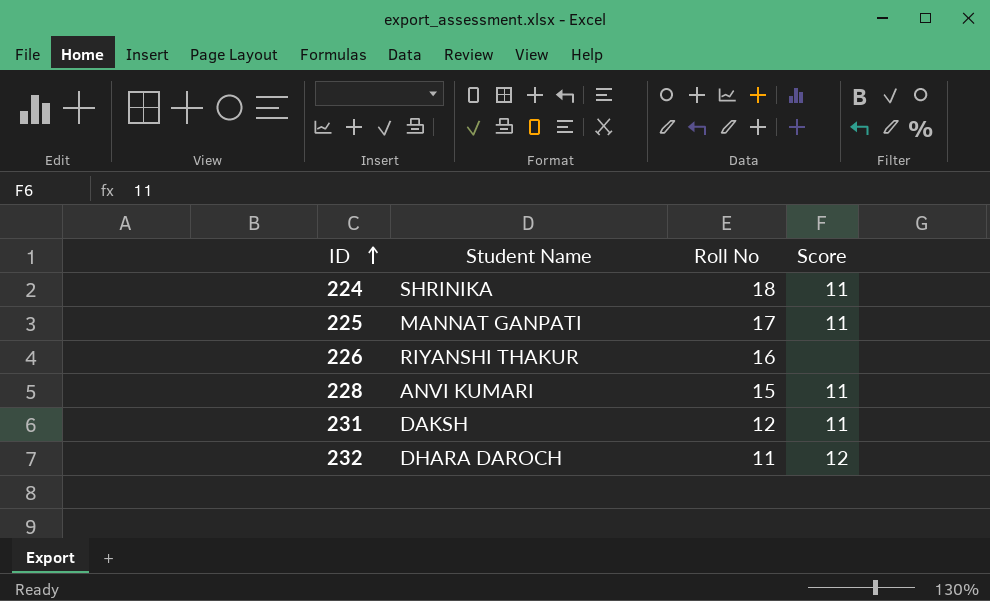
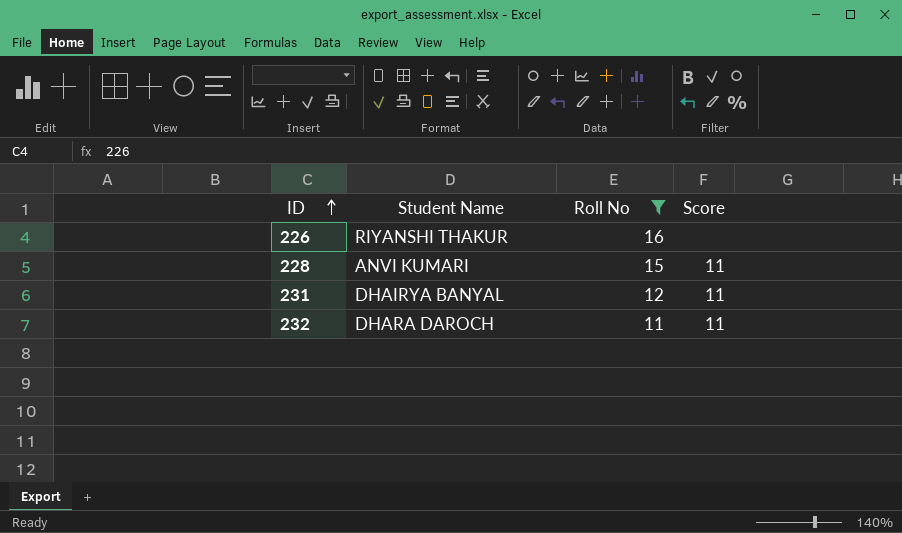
filter: none -> Roll No <= 16
231 | Student Name: DAKSH -> DHAIRYA BANYAL
232 | Score: 12 -> 11

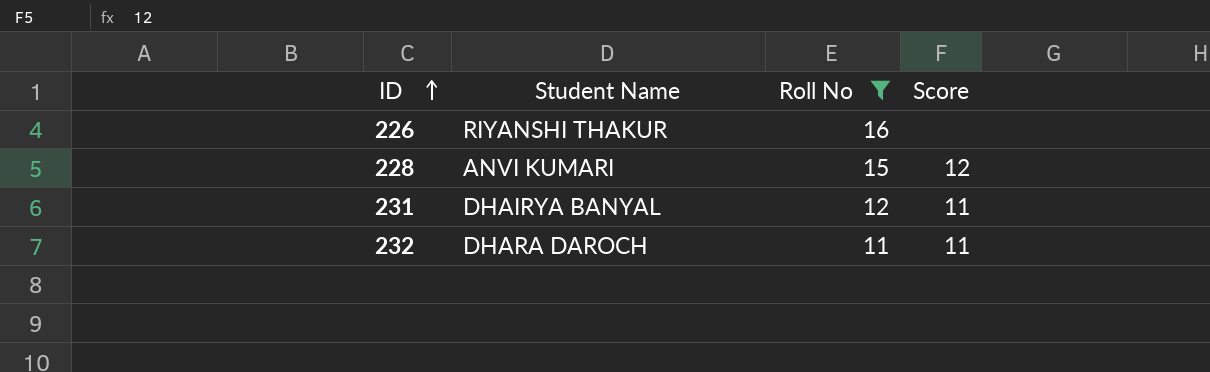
228 | Score: 11 -> 12

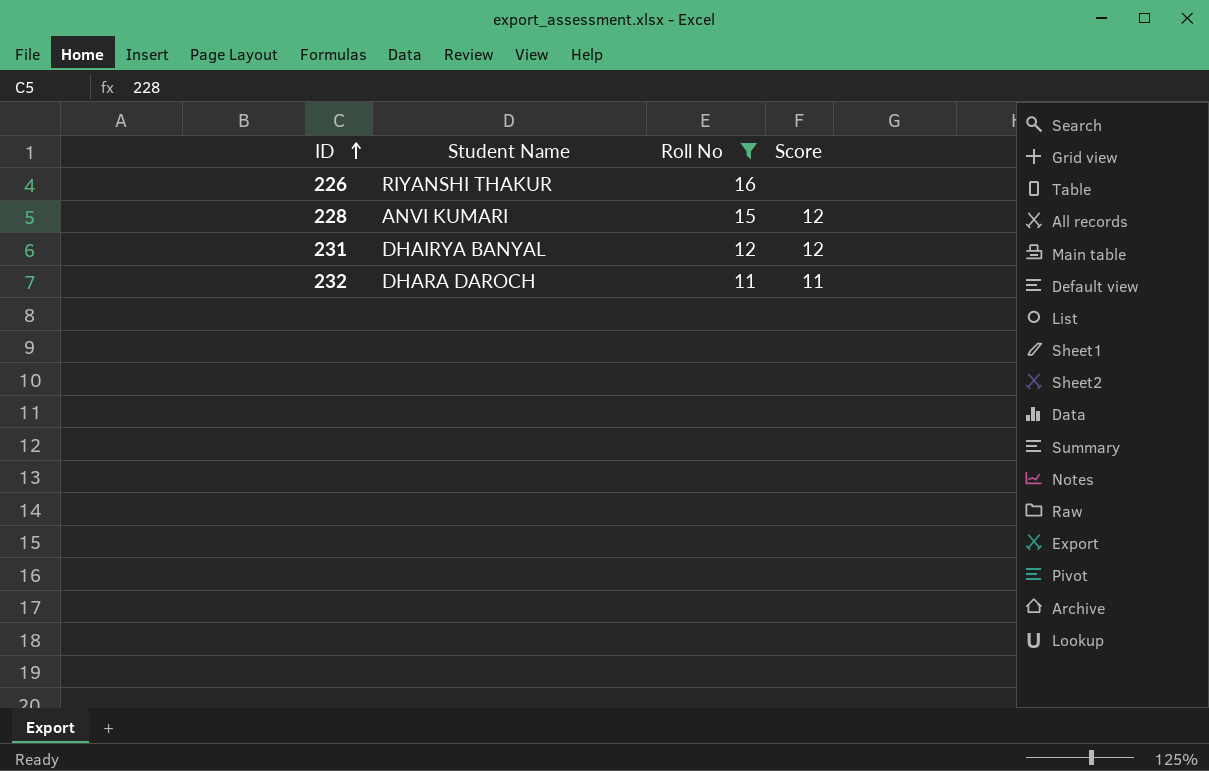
231 | Score: 11 -> 12

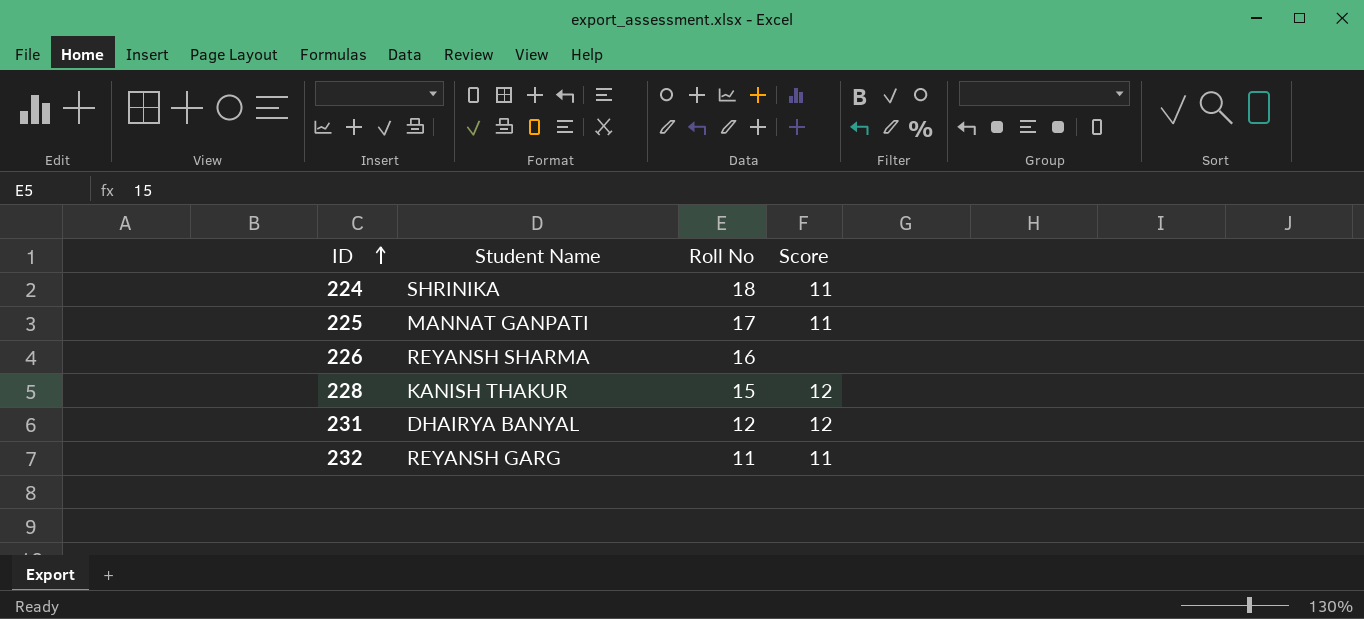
filter: Roll No <= 16 -> none
226 | Student Name: RIYANSHI THAKUR -> REYANSH SHARMA
228 | Student Name: ANVI KUMARI -> KANISH THAKUR
232 | Student Name: DHARA DAROCH -> REYANSH GARG

